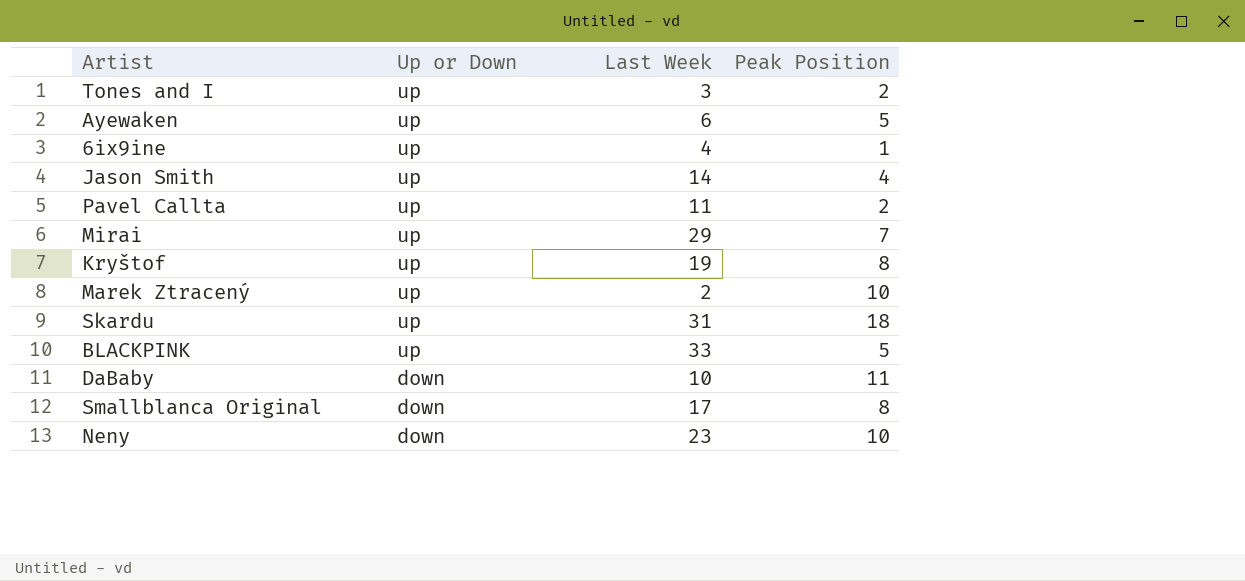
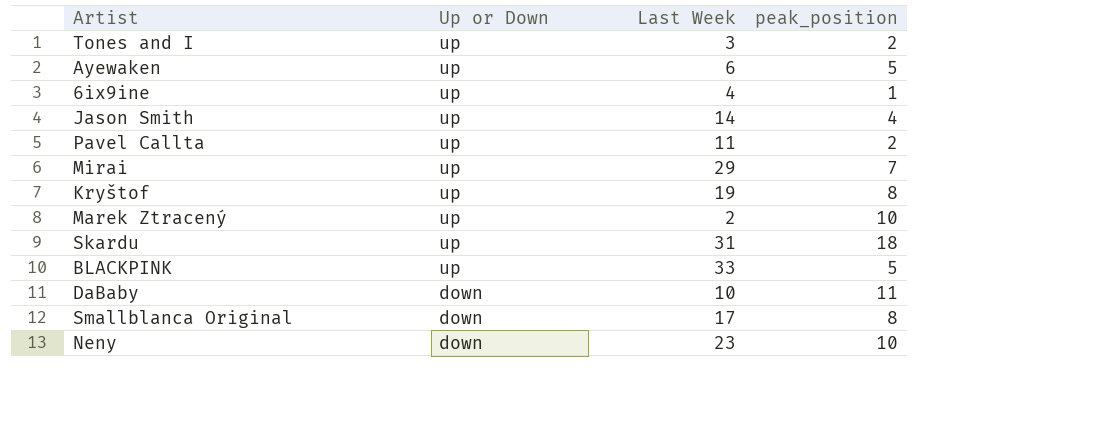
column name: Peak Position -> peak_position

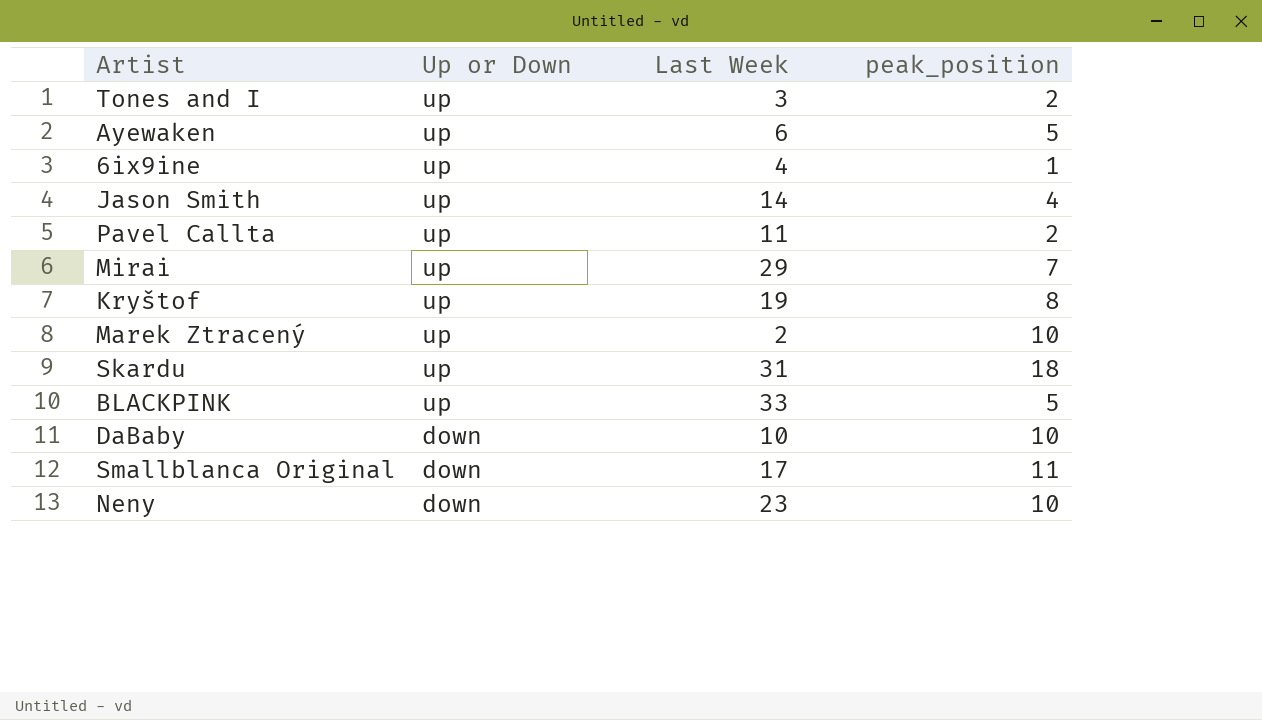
DaBaby | peak_position: 11 -> 10
Smallblanca Original | peak_position: 8 -> 11

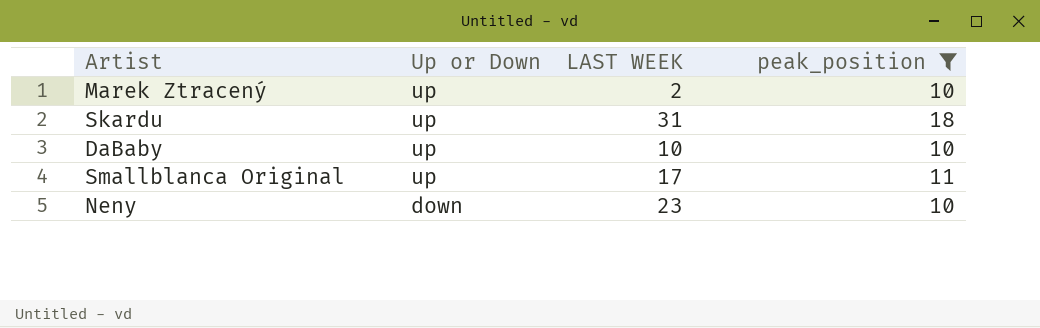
filter: none -> peak_position >= 10
column name: Last Week -> LAST WEEK
DaBaby | Up or Down: down -> up
Smallblanca Original | Up or Down: down -> up

